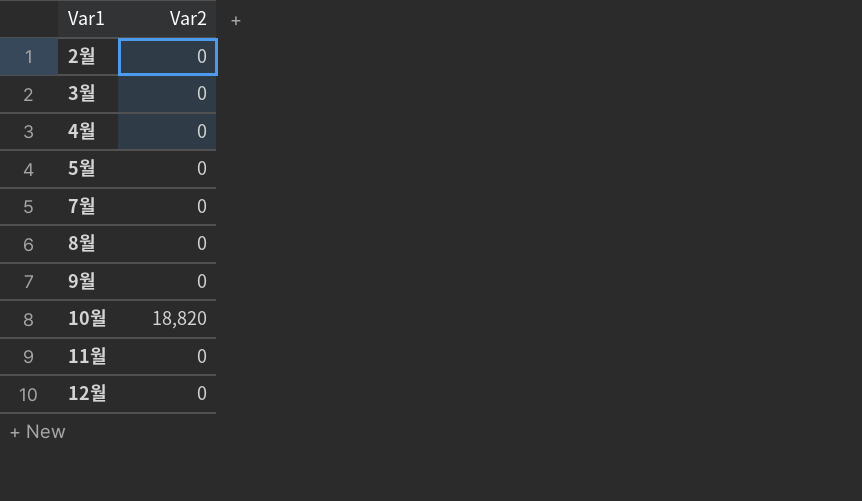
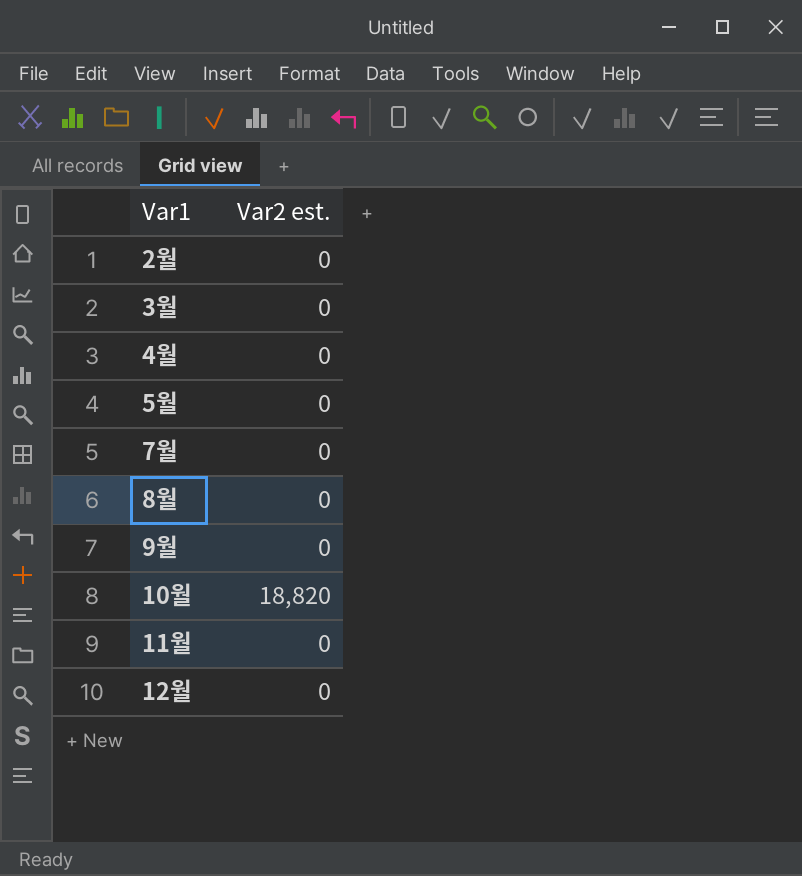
column name: Var2 -> Var2 est.

